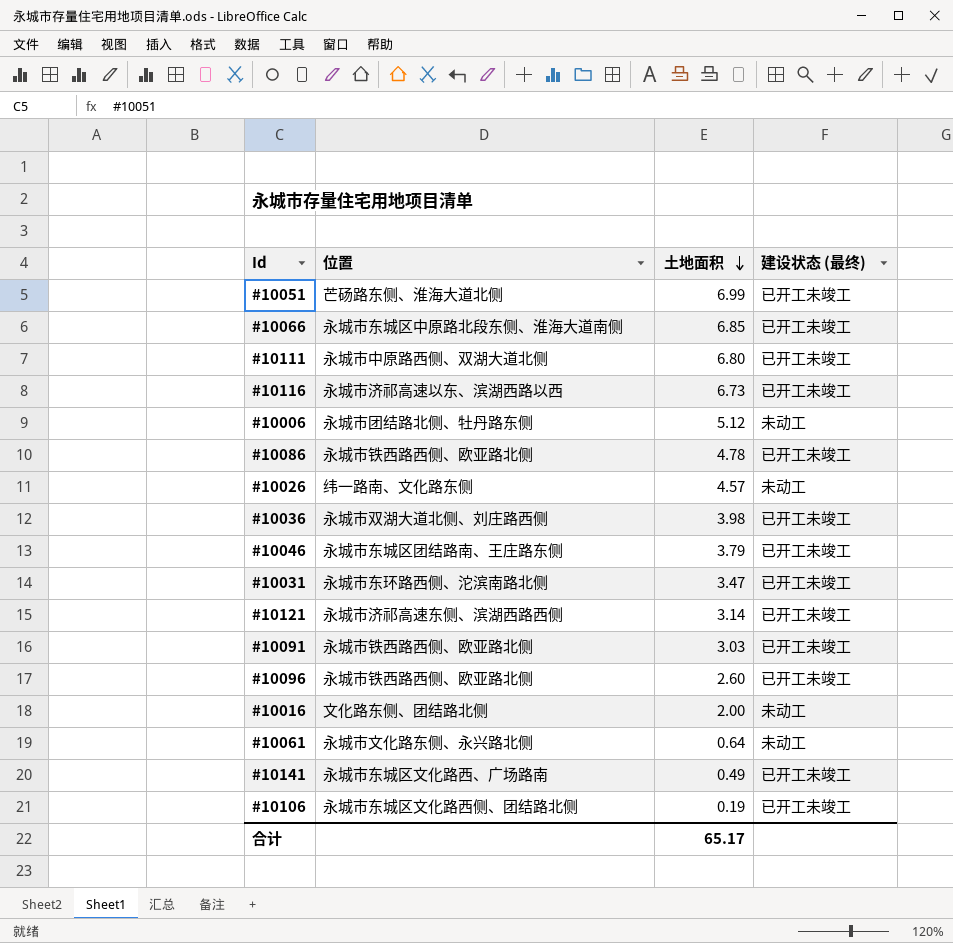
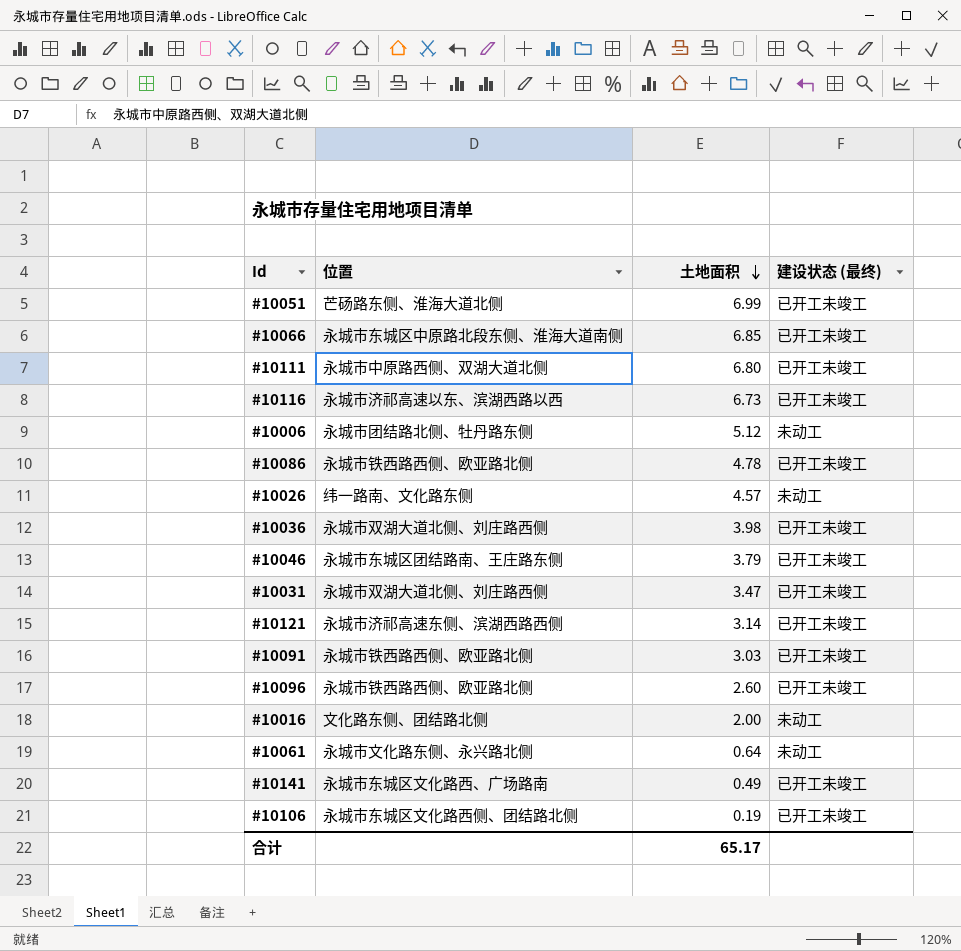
#10031 | 位置: 永城市东环路西侧、沱滨南路北侧 -> 永城市双湖大道北侧、刘庄路西侧

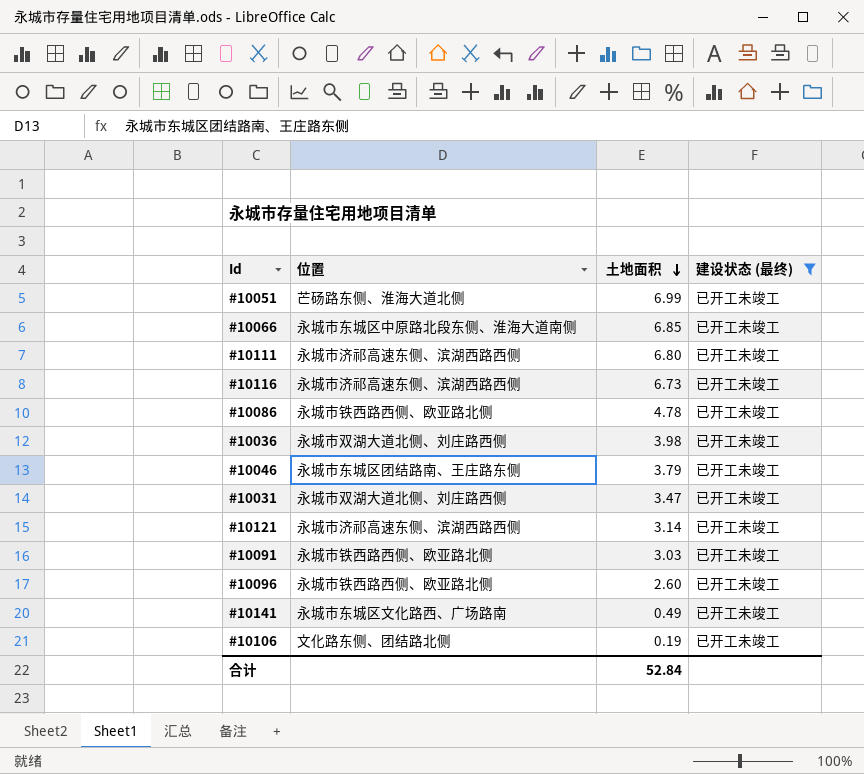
filter: none -> 建设状态 (最终) = 已开工未竣工
#10111 | 位置: 永城市中原路西侧、双湖大道北侧 -> 永城市济祁高速东侧、滨湖西路西侧
#10116 | 位置: 永城市济祁高速以东、滨湖西路以西 -> 永城市济祁高速东侧、滨湖西路西侧
#10106 | 位置: 永城市东城区文化路西侧、团结路北侧 -> 文化路东侧、团结路北侧
合计 | 土地面积: 65.17 -> 52.84

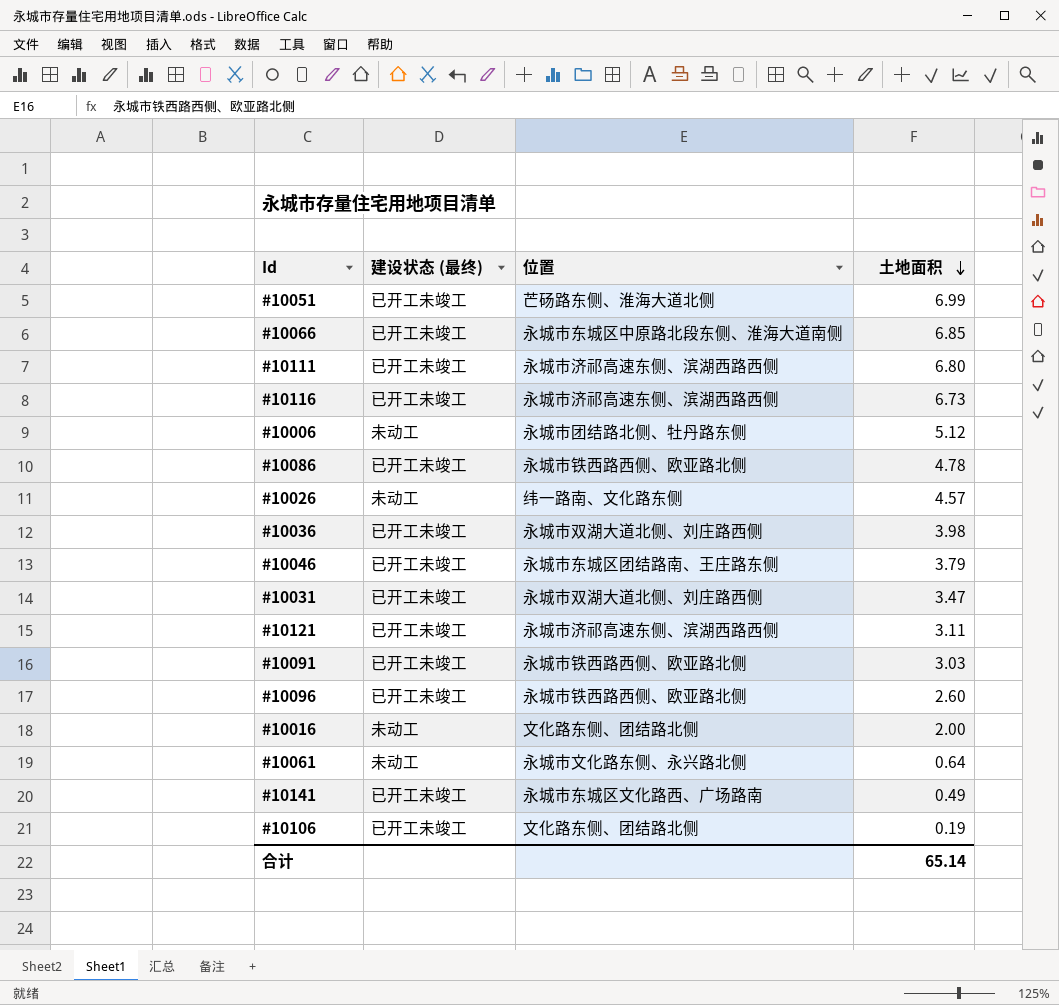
filter: 建设状态 (最终) = 已开工未竣工 -> none
column 建设状态 (最终) | position: 4 -> 2
#10121 | 土地面积: 3.14 -> 3.11
合计 | 土地面积: 52.84 -> 65.14

